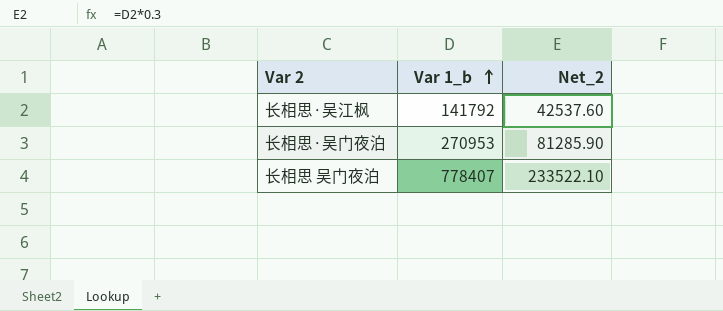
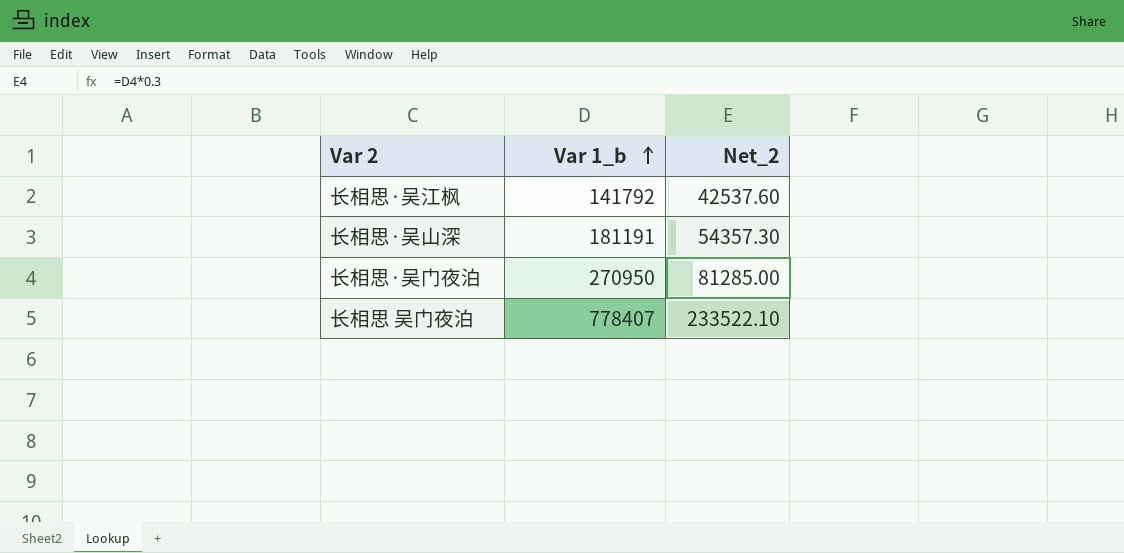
row 长相思·吴山深: none -> 181191 | 54357.30
长相思·吴门夜泊 | Var 1_b: 270953 -> 270950
长相思·吴门夜泊 | Net_2: 81285.90 -> 81285.00

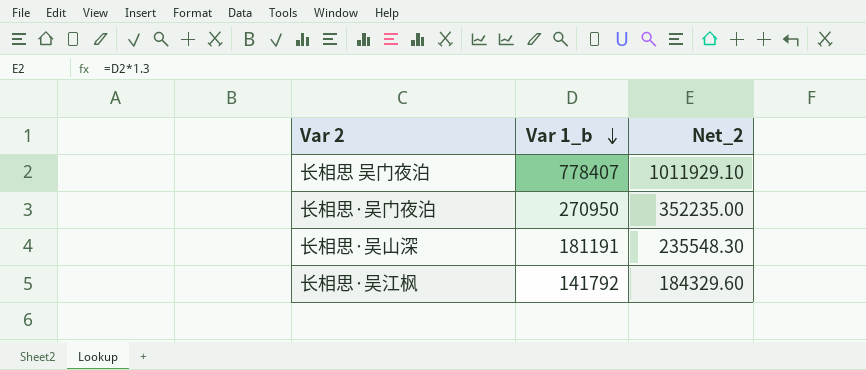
row order: Var 1_b ascending -> Var 1_b descending
column Net_2 | formula: [Var 1_b] * 0.3 -> [Var 1_b] * 1.3

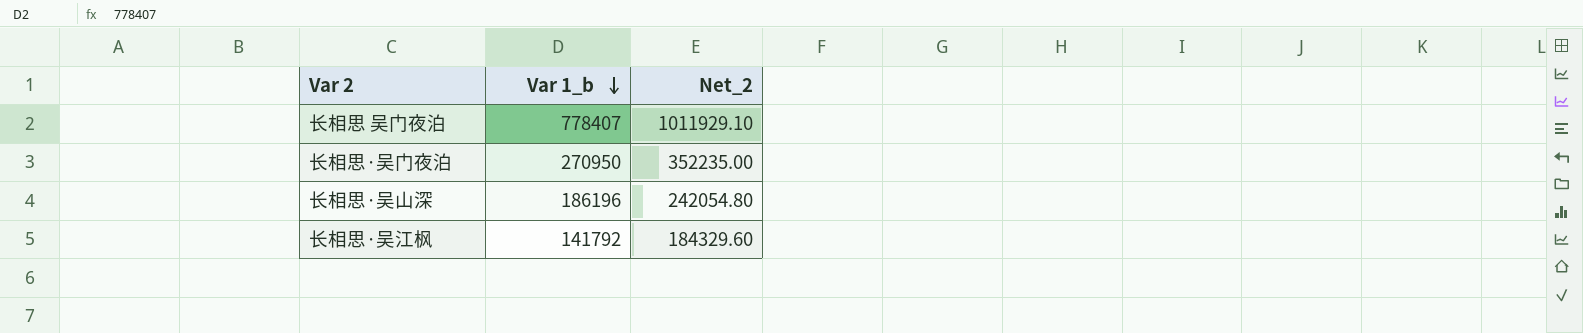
长相思·吴山深 | Var 1_b: 181191 -> 186196
长相思·吴山深 | Net_2: 235548.30 -> 242054.80

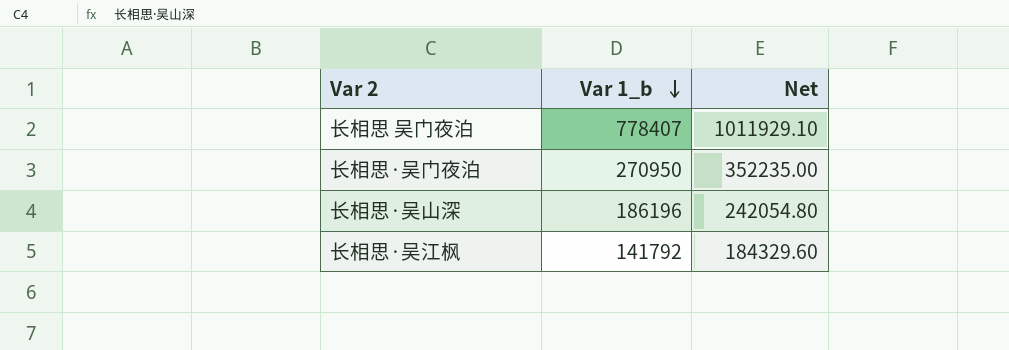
column name: Net_2 -> Net

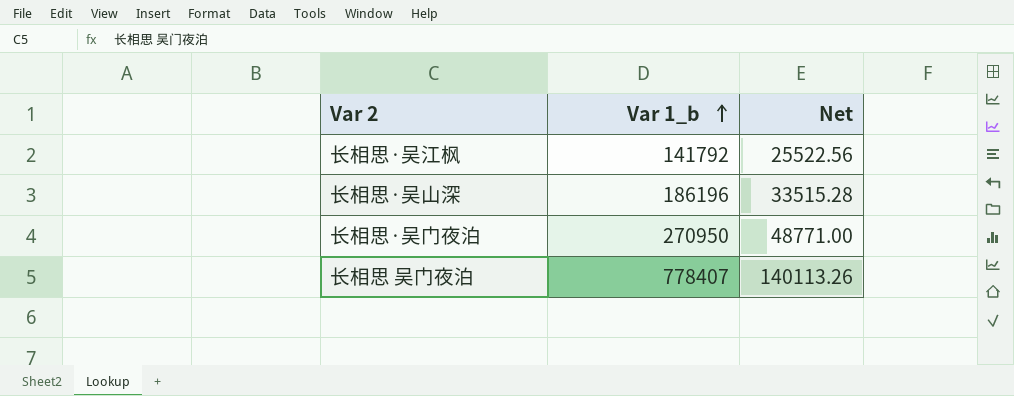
row order: Var 1_b descending -> Var 1_b ascending
column Net | formula: [Var 1_b] * 1.3 -> [Var 1_b] * 0.18

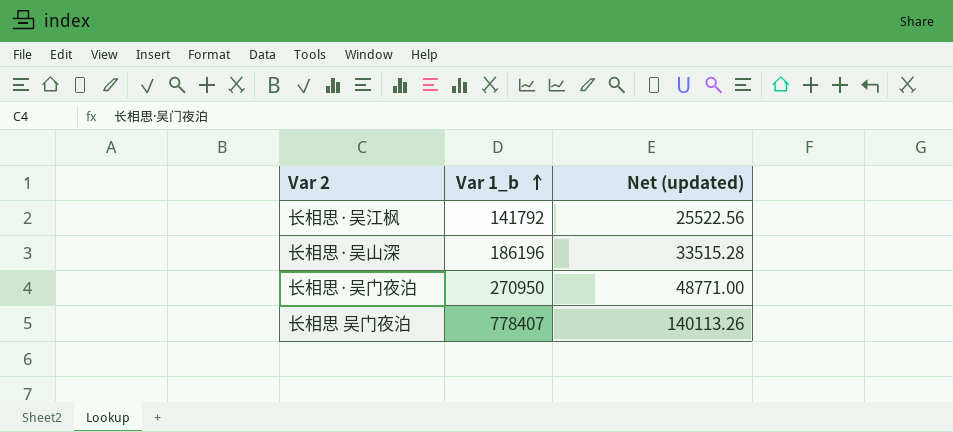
column name: Net -> Net (updated)

